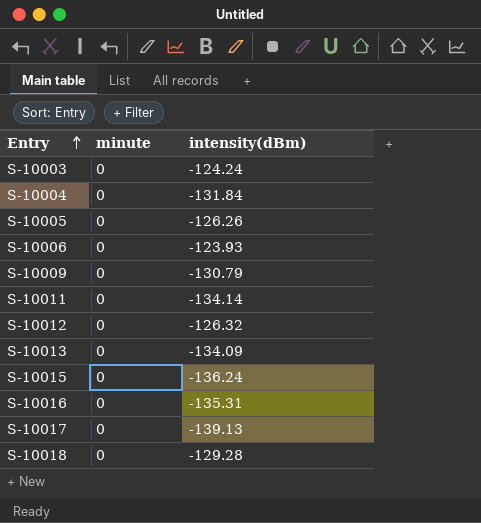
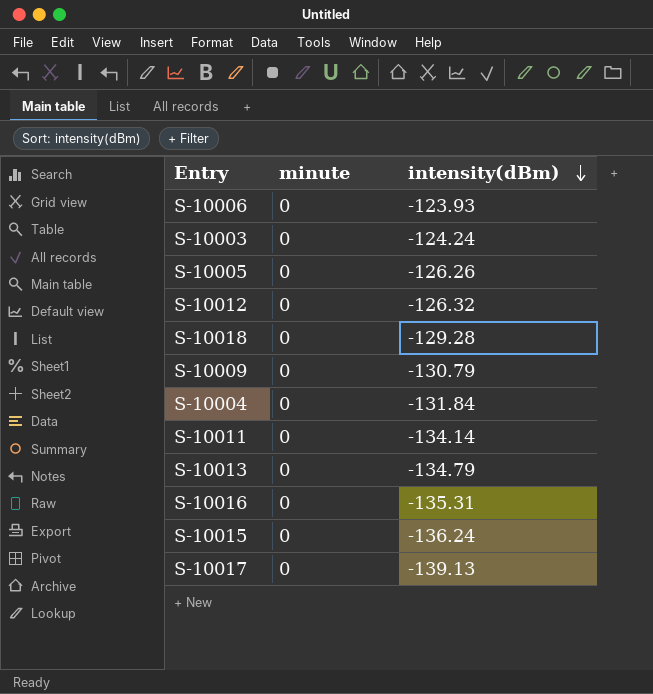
row order: Entry ascending -> intensity(dBm) descending
S-10013 | intensity(dBm): -134.09 -> -134.79

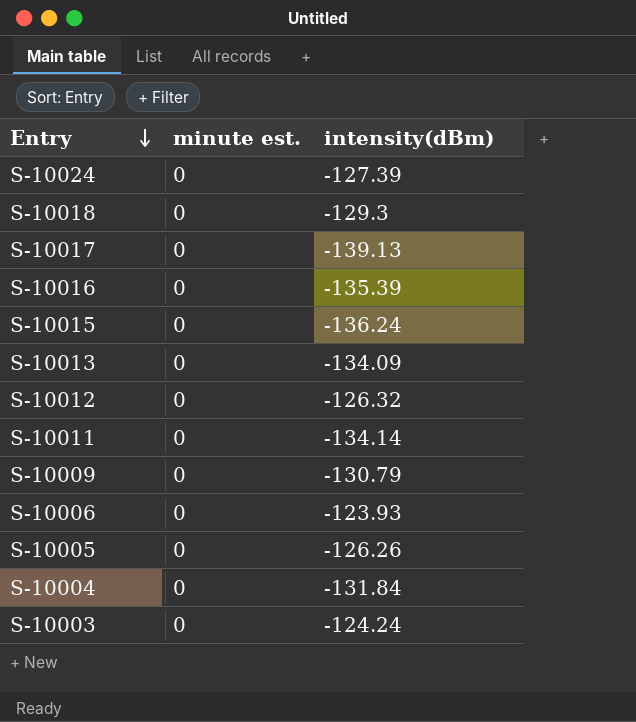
row order: intensity(dBm) descending -> Entry descending
column name: minute -> minute est.
row S-10024: none -> 0 | -127.39
S-10018 | intensity(dBm): -129.28 -> -129.3
S-10016 | intensity(dBm): -135.31 -> -135.39
S-10013 | intensity(dBm): -134.79 -> -134.09

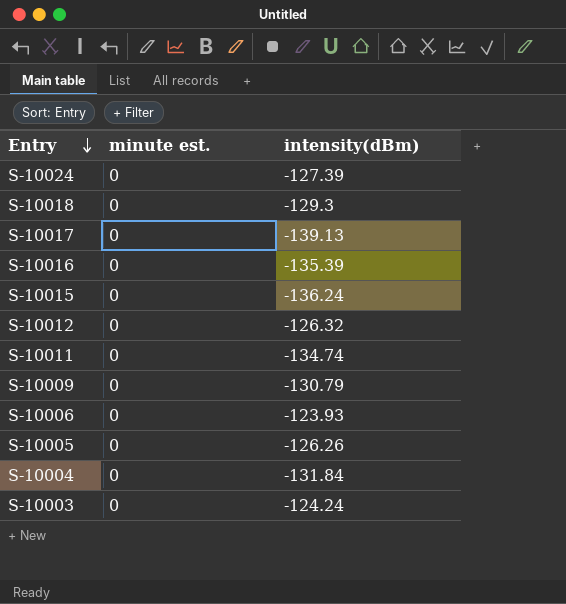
row S-10013: 0 | -134.09 -> none
S-10011 | intensity(dBm): -134.14 -> -134.74

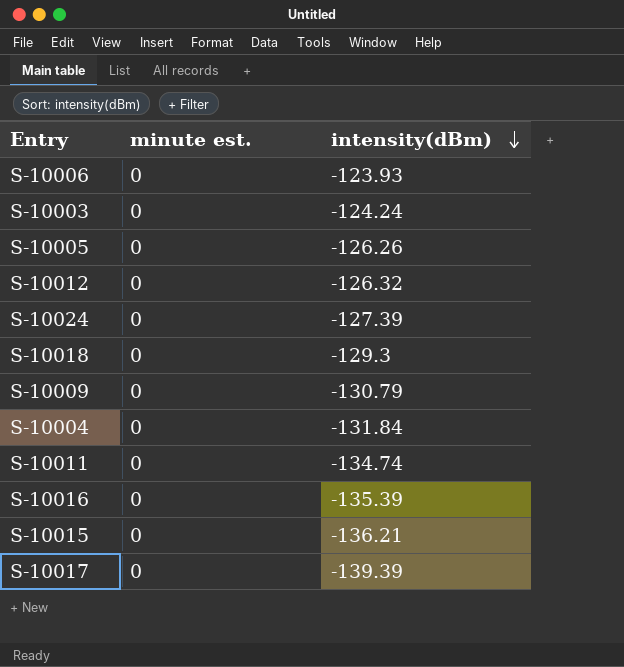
row order: Entry descending -> intensity(dBm) descending
S-10015 | intensity(dBm): -136.24 -> -136.21
S-10017 | intensity(dBm): -139.13 -> -139.39

